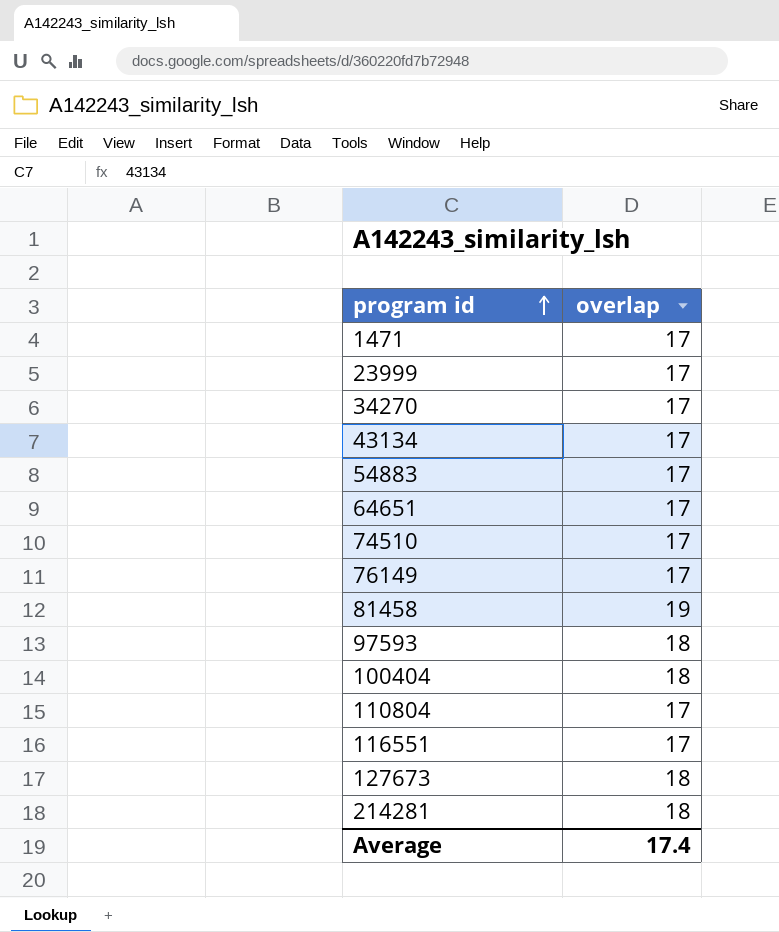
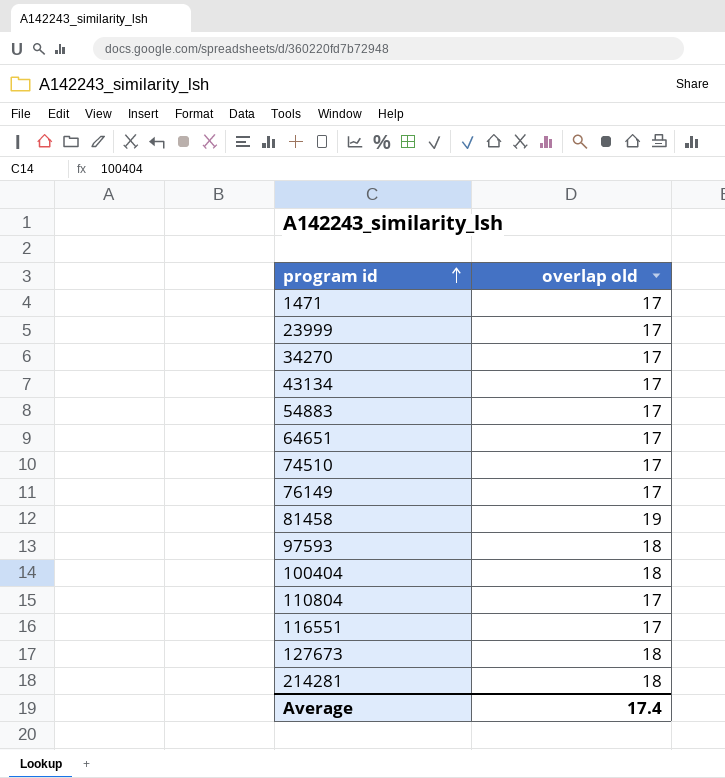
column name: overlap -> overlap old

